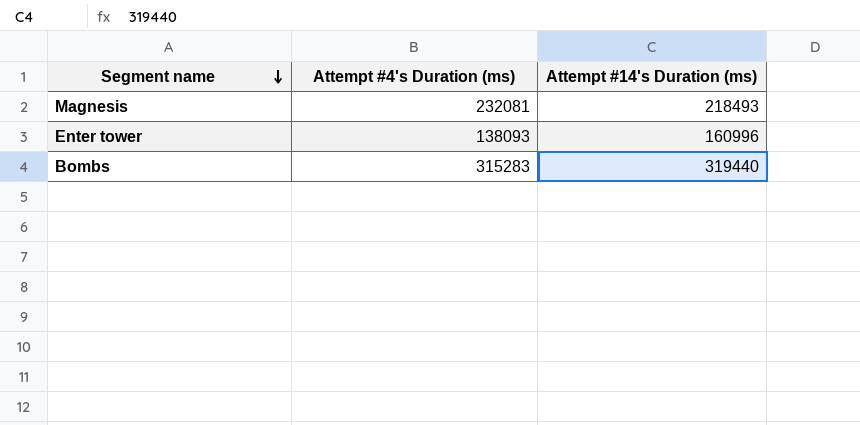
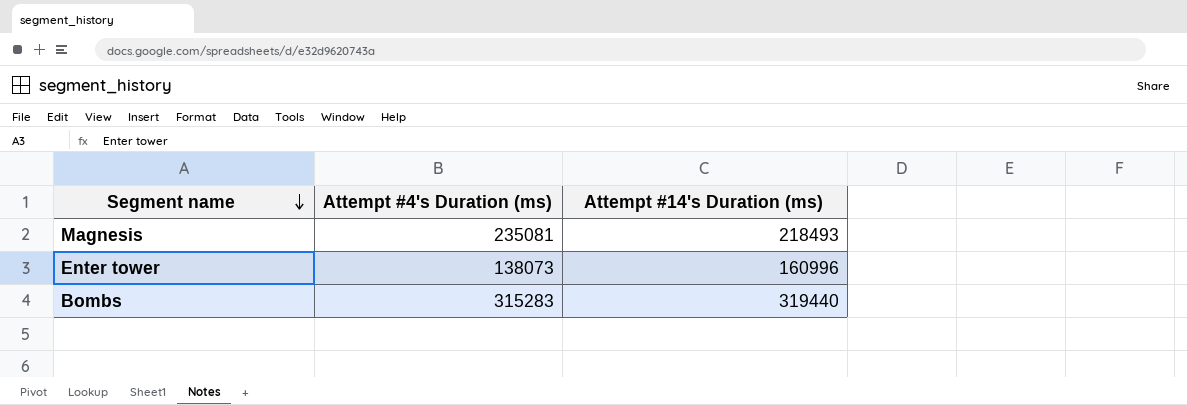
Magnesis | Attempt #4's Duration (ms): 232081 -> 235081
Enter tower | Attempt #4's Duration (ms): 138093 -> 138073

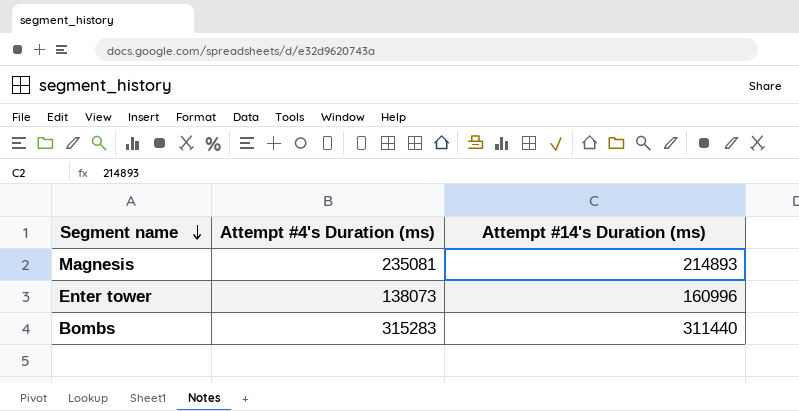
Magnesis | Attempt #14's Duration (ms): 218493 -> 214893
Bombs | Attempt #14's Duration (ms): 319440 -> 311440

